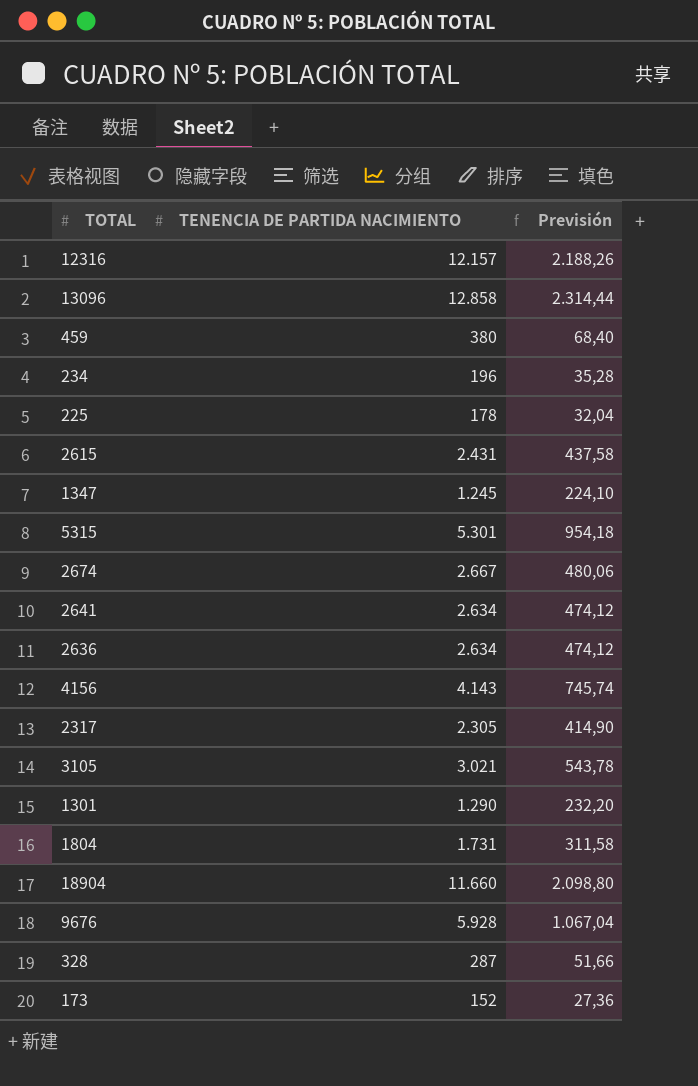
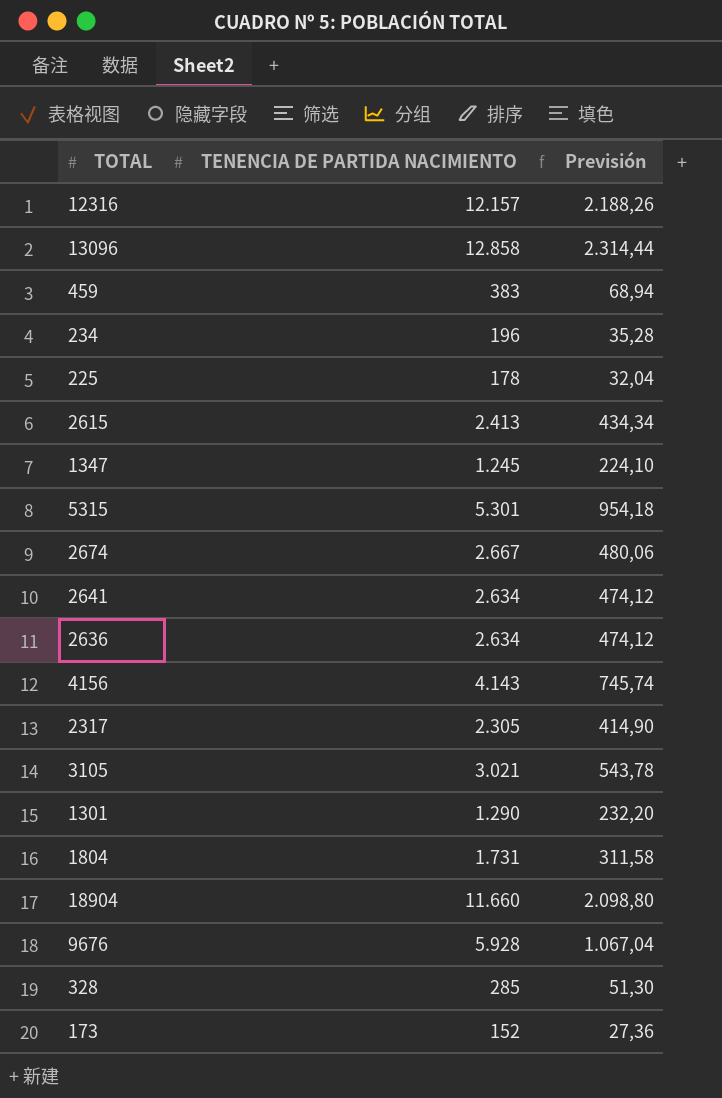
459 | TENENCIA DE PARTIDA NACIMIENTO: 380 -> 383
459 | Previsión: 68,40 -> 68,94
2615 | TENENCIA DE PARTIDA NACIMIENTO: 2.431 -> 2.413
2615 | Previsión: 437,58 -> 434,34
328 | TENENCIA DE PARTIDA NACIMIENTO: 287 -> 285
328 | Previsión: 51,66 -> 51,30

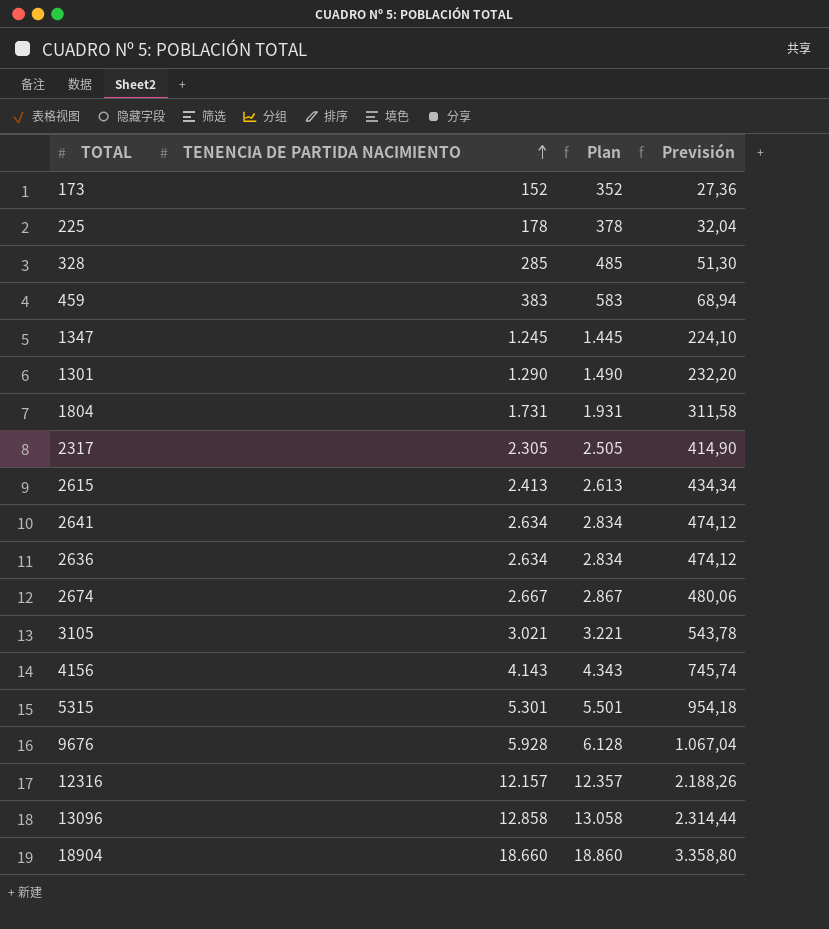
row order: none -> TENENCIA DE PARTIDA NACIMIENTO ascending
column Plan | formula: none -> [TENENCIA DE PARTIDA NACIMIENTO] + 200
row 234: 196 | 35,28 -> none
18904 | TENENCIA DE PARTIDA NACIMIENTO: 11.660 -> 18.660
18904 | Previsión: 2.098,80 -> 3.358,80

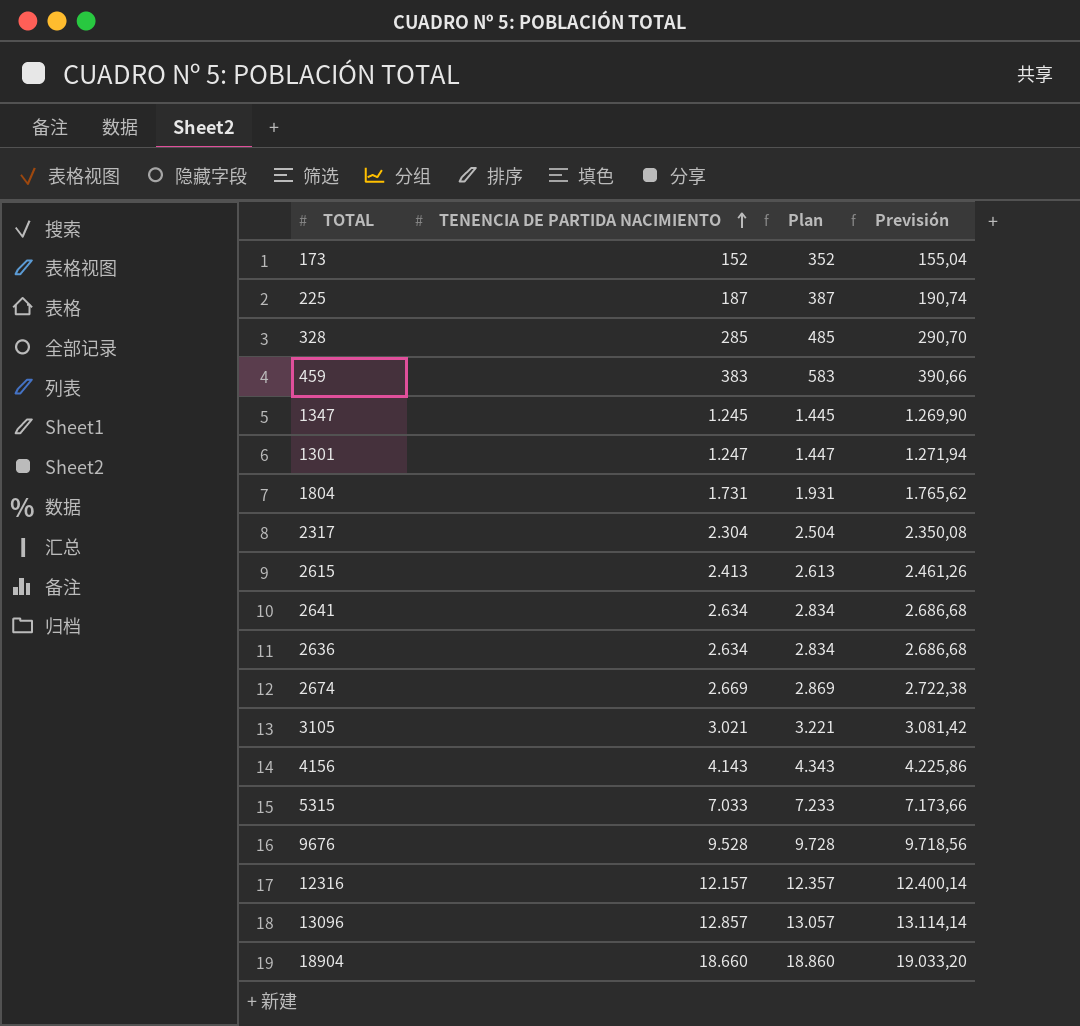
column Previsión | formula: [TENENCIA DE PARTIDA NACIMIENTO] * 0,18 -> [TENENCIA DE PARTIDA NACIMIENTO] * 1,02
225 | TENENCIA DE PARTIDA NACIMIENTO: 178 -> 187
225 | Plan: 378 -> 387
1301 | TENENCIA DE PARTIDA NACIMIENTO: 1.290 -> 1.247
1301 | Plan: 1.490 -> 1.447
2317 | TENENCIA DE PARTIDA NACIMIENTO: 2.305 -> 2.304
2317 | Plan: 2.505 -> 2.504
2674 | TENENCIA DE PARTIDA NACIMIENTO: 2.667 -> 2.669
2674 | Plan: 2.867 -> 2.869
5315 | TENENCIA DE PARTIDA NACIMIENTO: 5.301 -> 7.033
5315 | Plan: 5.501 -> 7.233
9676 | TENENCIA DE PARTIDA NACIMIENTO: 5.928 -> 9.528
9676 | Plan: 6.128 -> 9.728
13096 | TENENCIA DE PARTIDA NACIMIENTO: 12.858 -> 12.857
13096 | Plan: 13.058 -> 13.057

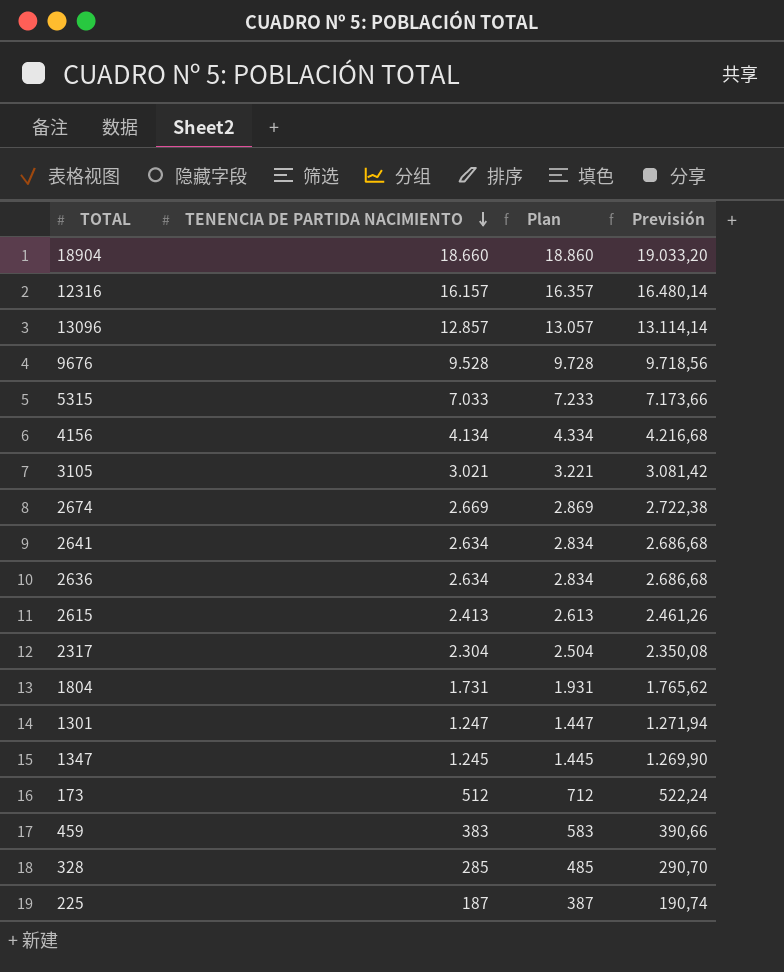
row order: TENENCIA DE PARTIDA NACIMIENTO ascending -> TENENCIA DE PARTIDA NACIMIENTO descending
12316 | TENENCIA DE PARTIDA NACIMIENTO: 12.157 -> 16.157
12316 | Plan: 12.357 -> 16.357
12316 | Previsión: 12.400,14 -> 16.480,14
4156 | TENENCIA DE PARTIDA NACIMIENTO: 4.143 -> 4.134
4156 | Plan: 4.343 -> 4.334
4156 | Previsión: 4.225,86 -> 4.216,68
173 | TENENCIA DE PARTIDA NACIMIENTO: 152 -> 512
173 | Plan: 352 -> 712
173 | Previsión: 155,04 -> 522,24

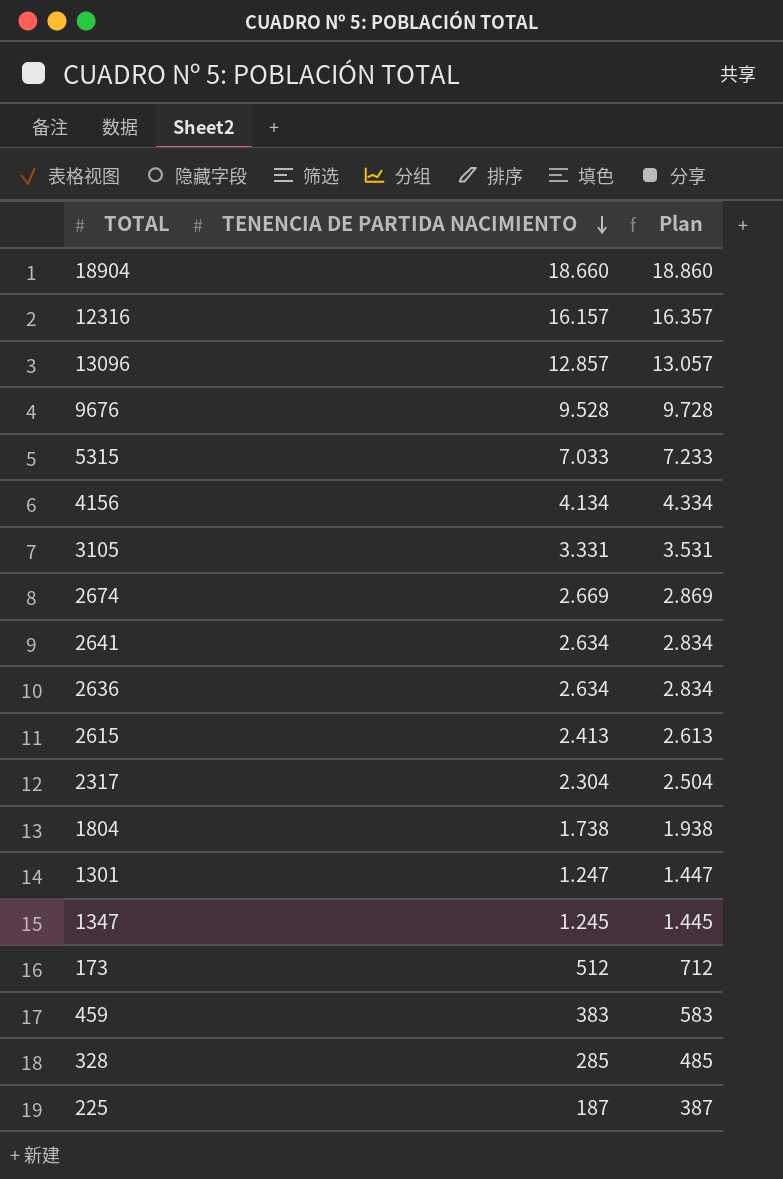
column Previsión | formula: [TENENCIA DE PARTIDA NACIMIENTO] * 1,02 -> none
3105 | TENENCIA DE PARTIDA NACIMIENTO: 3.021 -> 3.331
3105 | Plan: 3.221 -> 3.531
1804 | TENENCIA DE PARTIDA NACIMIENTO: 1.731 -> 1.738
1804 | Plan: 1.931 -> 1.938

